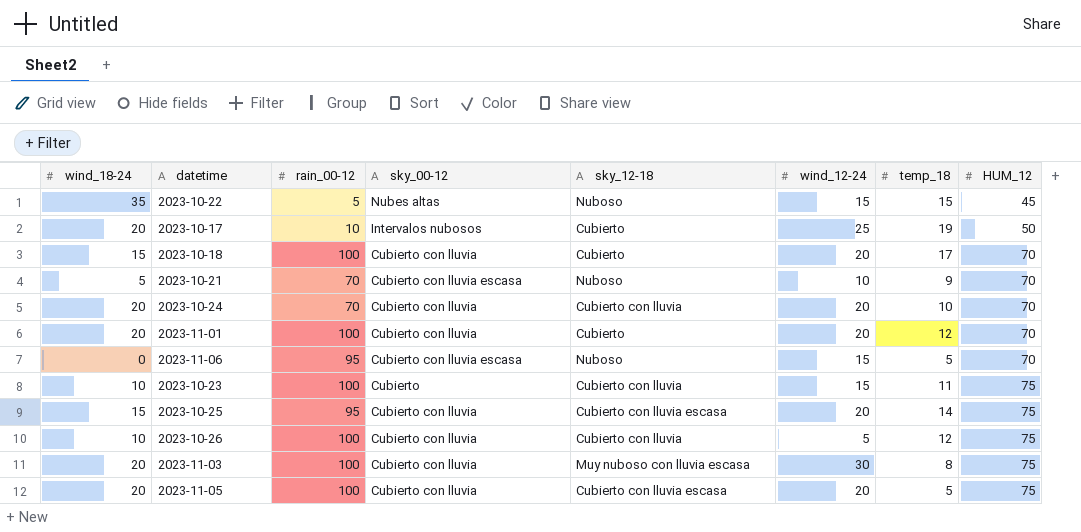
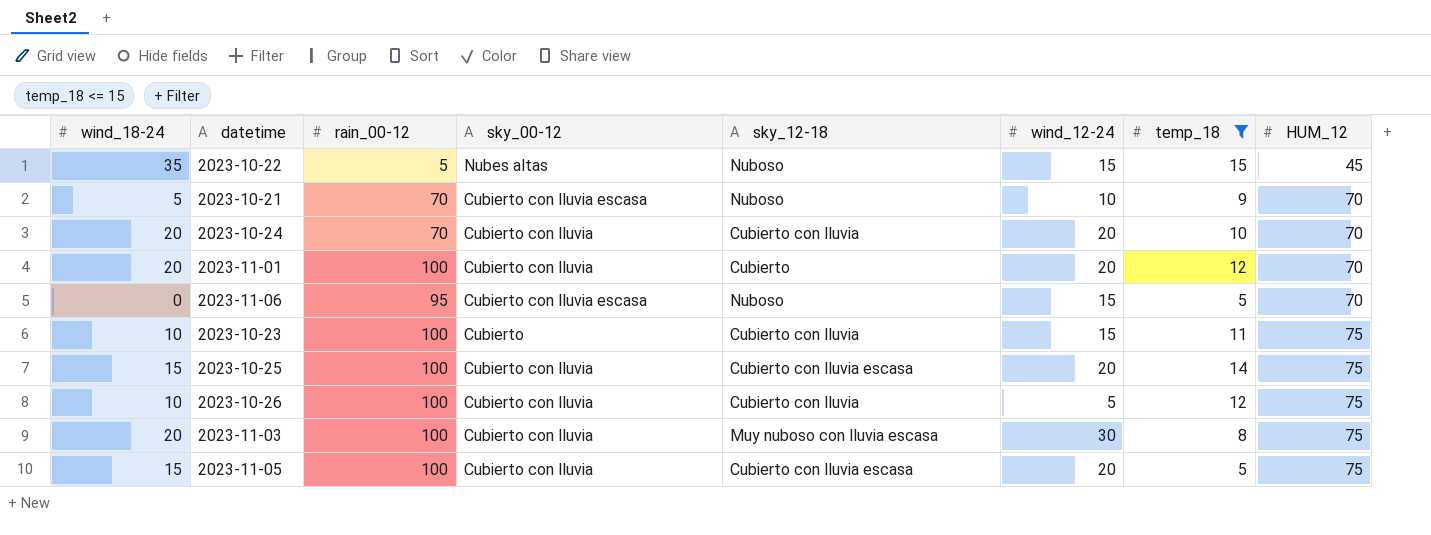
filter: none -> temp_18 <= 15
2023-10-25 | rain_00-12: 95 -> 100
2023-11-05 | wind_18-24: 20 -> 15

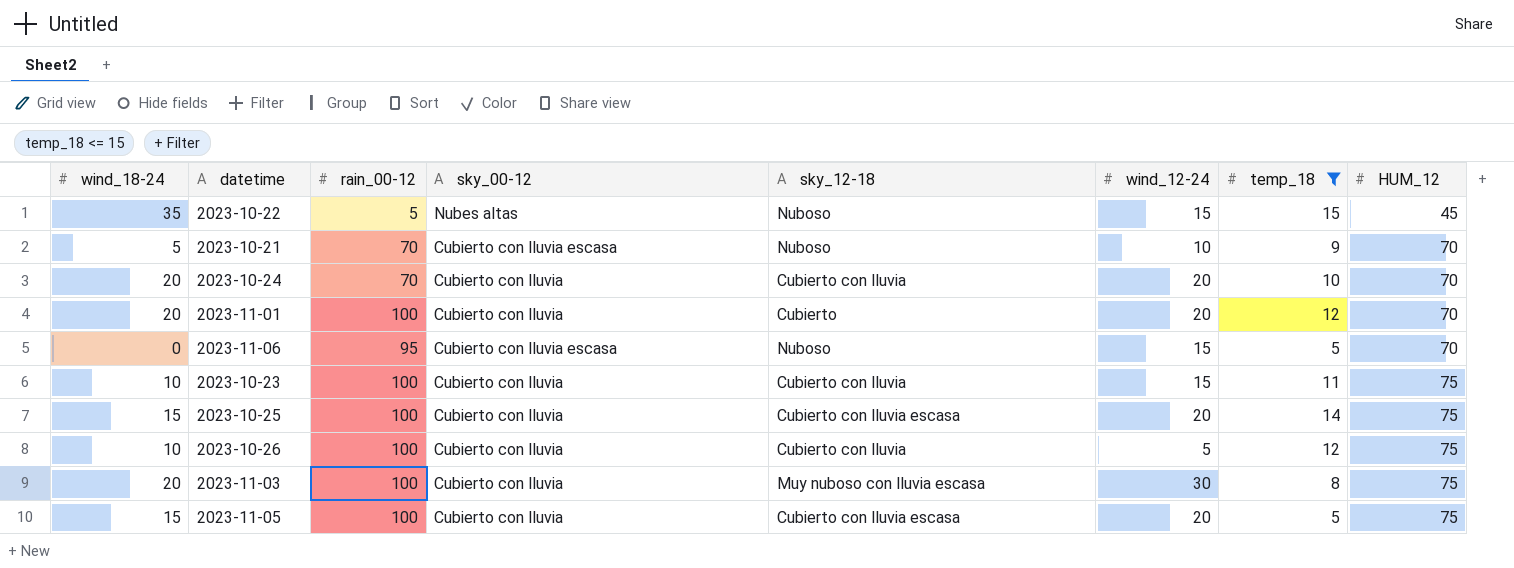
2023-10-23 | sky_00-12: Cubierto -> Cubierto con lluvia

